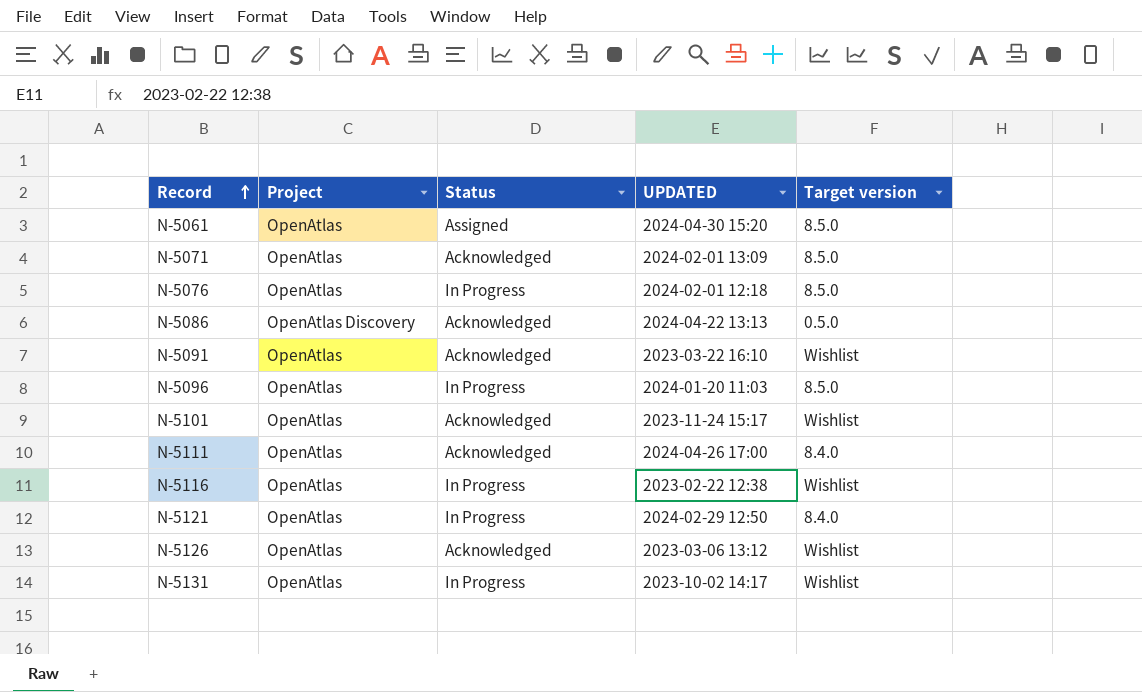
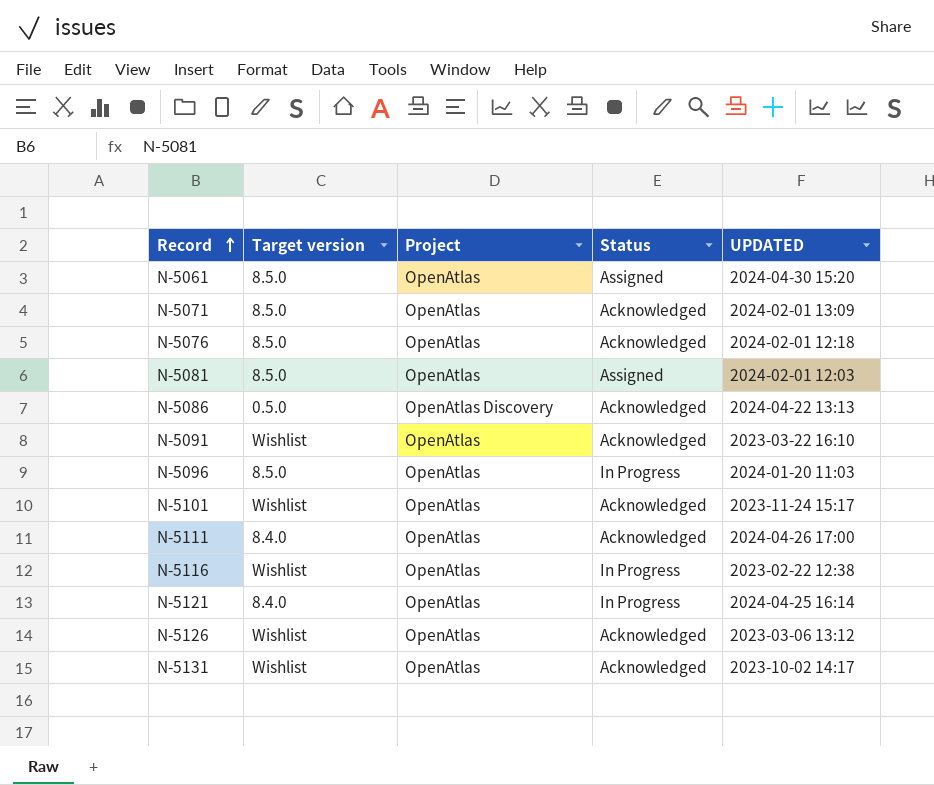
column Target version | position: 5 -> 2
N-5076 | Status: In Progress -> Acknowledged
row N-5081: none -> 8.5.0 | OpenAtlas | Assigned | 2024-02-01 12:03
N-5121 | UPDATED: 2024-02-29 12:50 -> 2024-04-25 16:14
N-5131 | Status: In Progress -> Acknowledged

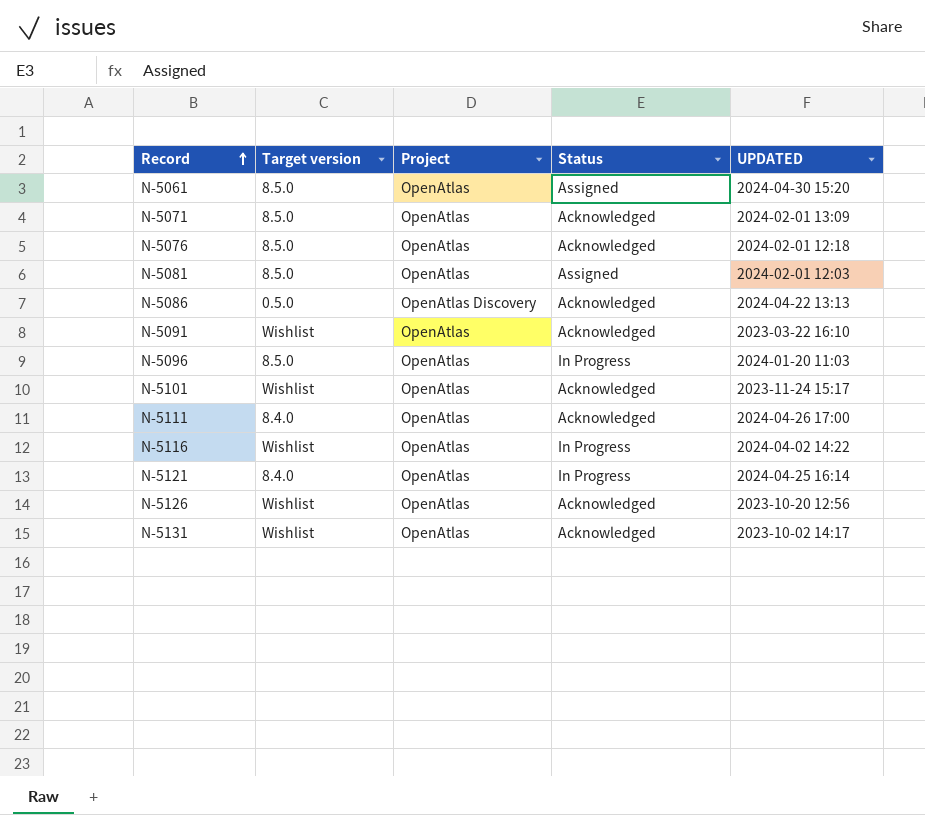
N-5116 | UPDATED: 2023-02-22 12:38 -> 2024-04-02 14:22
N-5126 | UPDATED: 2023-03-06 13:12 -> 2023-10-20 12:56

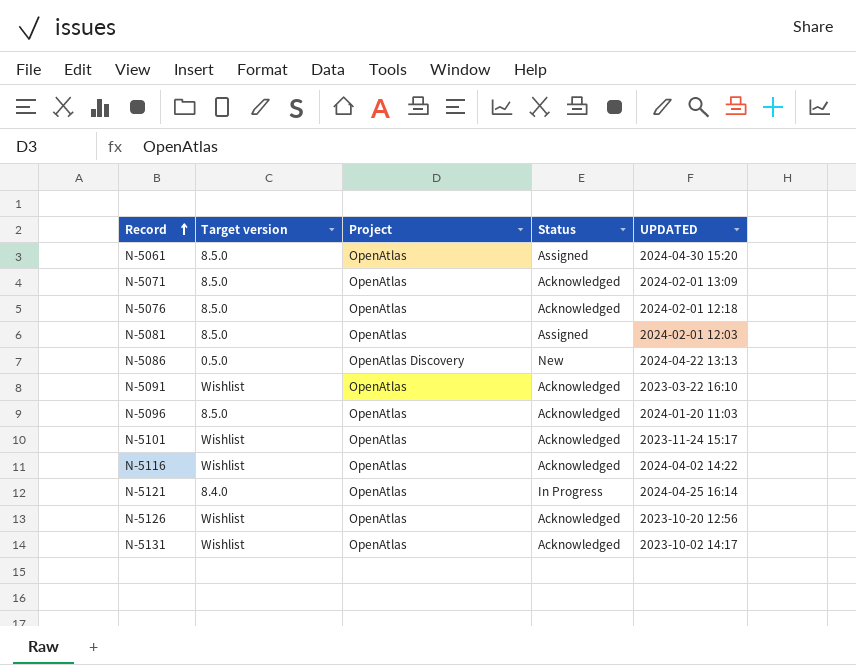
row N-5111: 8.4.0 | OpenAtlas | Acknowledged | 2024-04-26 17:00 -> none
N-5086 | Status: Acknowledged -> New
N-5096 | Status: In Progress -> Acknowledged
N-5116 | Status: In Progress -> Acknowledged

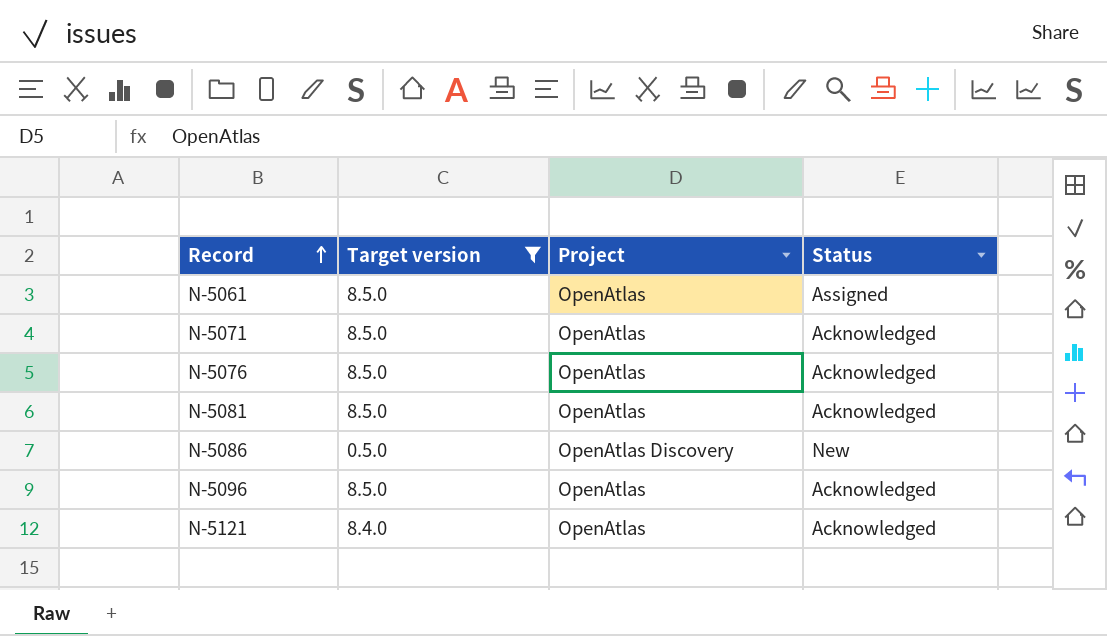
filter: none -> Target version != Wishlist
column UPDATED | position: 5 -> none
N-5081 | Status: Assigned -> Acknowledged
N-5121 | Status: In Progress -> Acknowledged

